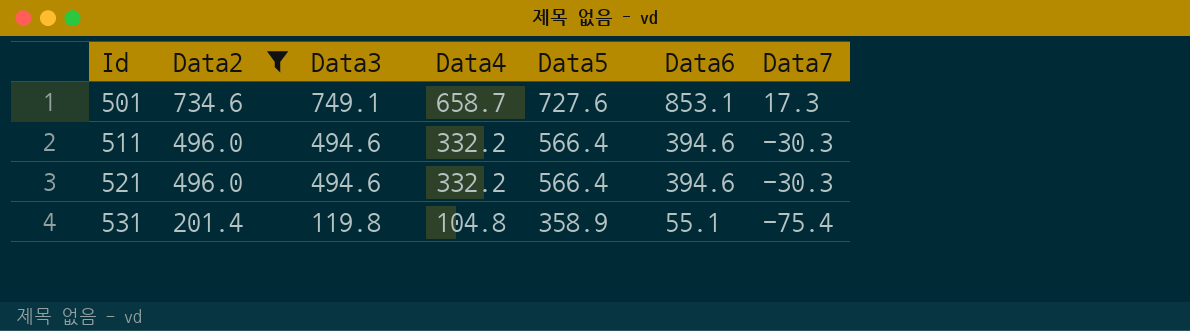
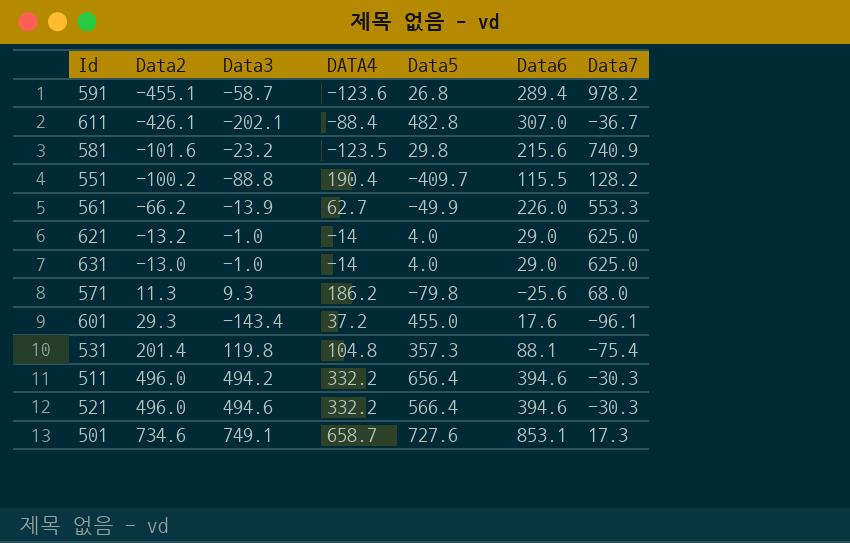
filter: Data2 >= 201.4 -> none
row order: Id ascending -> Data2 ascending
column name: Data4 -> DATA4
531 | Data5: 358.9 -> 357.3
531 | Data6: 55.1 -> 88.1
511 | Data3: 494.6 -> 494.2
511 | Data5: 566.4 -> 656.4

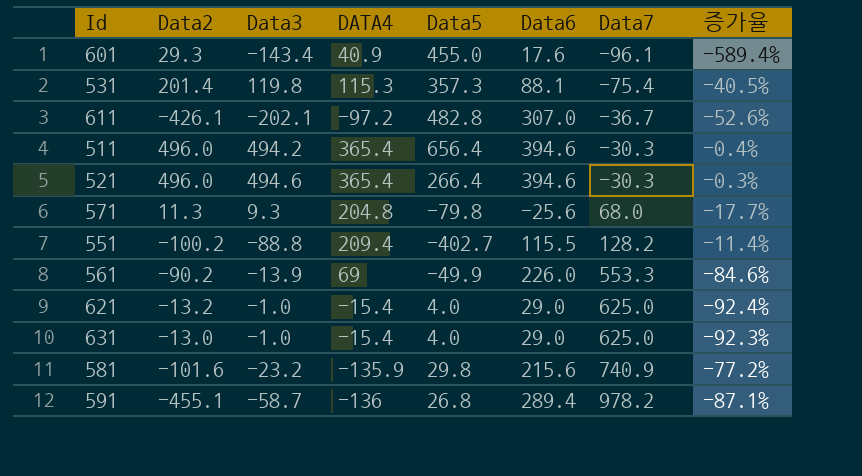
row order: Data2 ascending -> Data7 ascending
column 증가율 | formula: none -> ([Data3] - [Data2]) / [Data2]
row 501: 734.6 | 749.1 | 658.7 | 727.6 | 853.1 | 17.3 -> none
601 | DATA4: 37.2 -> 40.9
531 | DATA4: 104.8 -> 115.3
611 | DATA4: -88.4 -> -97.2
511 | DATA4: 332.2 -> 365.4
521 | DATA4: 332.2 -> 365.4
521 | Data5: 566.4 -> 266.4
571 | DATA4: 186.2 -> 204.8
551 | DATA4: 190.4 -> 209.4
551 | Data5: -409.7 -> -402.7
561 | Data2: -66.2 -> -90.2
561 | DATA4: 62.7 -> 69
621 | DATA4: -14 -> -15.4
631 | DATA4: -14 -> -15.4
581 | DATA4: -123.5 -> -135.9
591 | DATA4: -123.6 -> -136

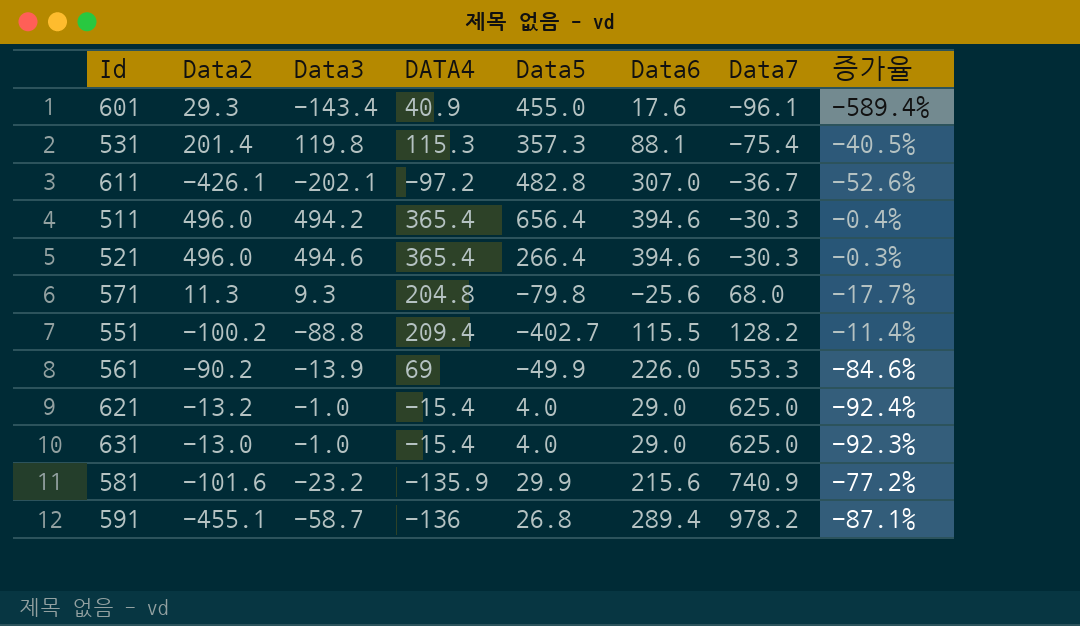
581 | Data5: 29.8 -> 29.9

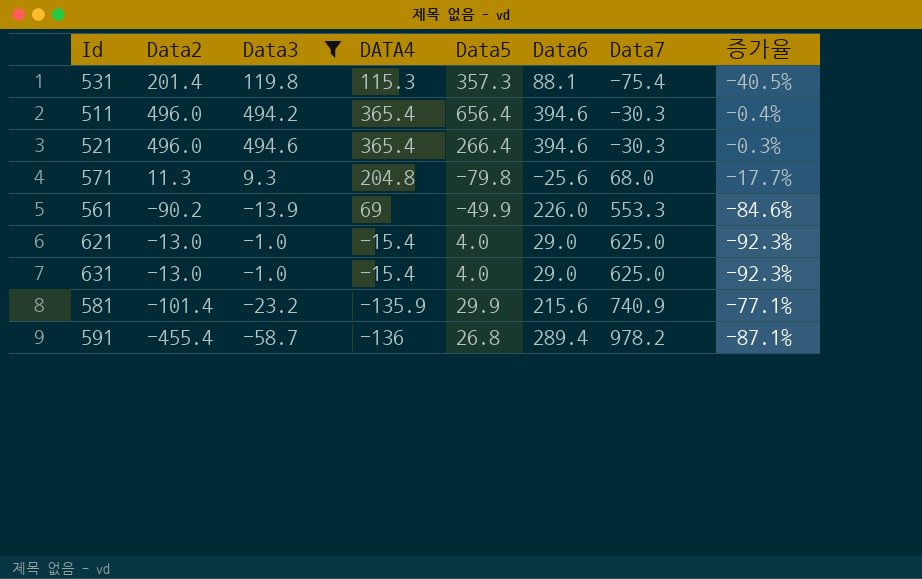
filter: none -> Data3 >= -58.7
621 | Data2: -13.2 -> -13.0
621 | 증가율: -92.4% -> -92.3%
581 | Data2: -101.6 -> -101.4
581 | 증가율: -77.2% -> -77.1%
591 | Data2: -455.1 -> -455.4

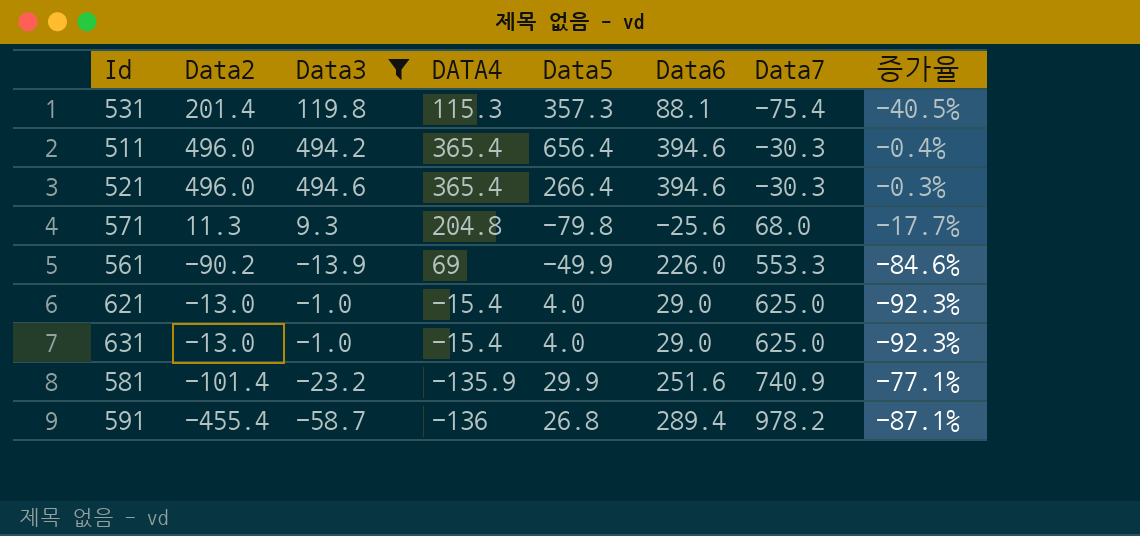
581 | Data6: 215.6 -> 251.6

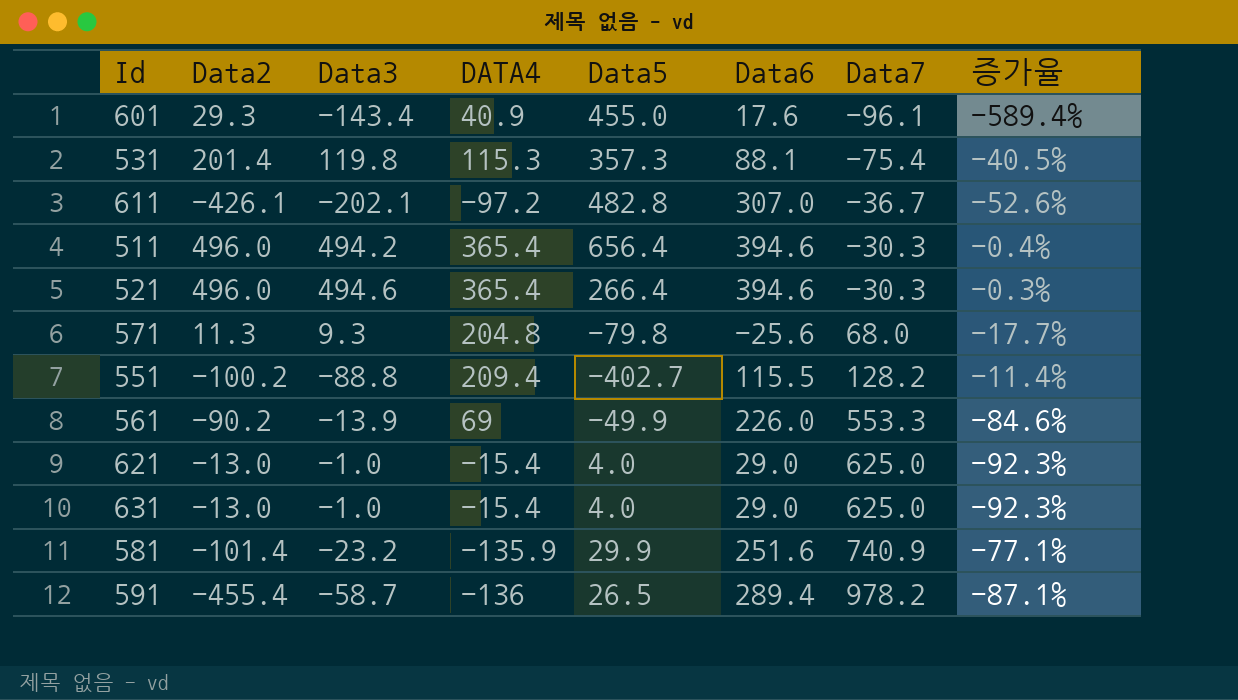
filter: Data3 >= -58.7 -> none
591 | Data5: 26.8 -> 26.5

